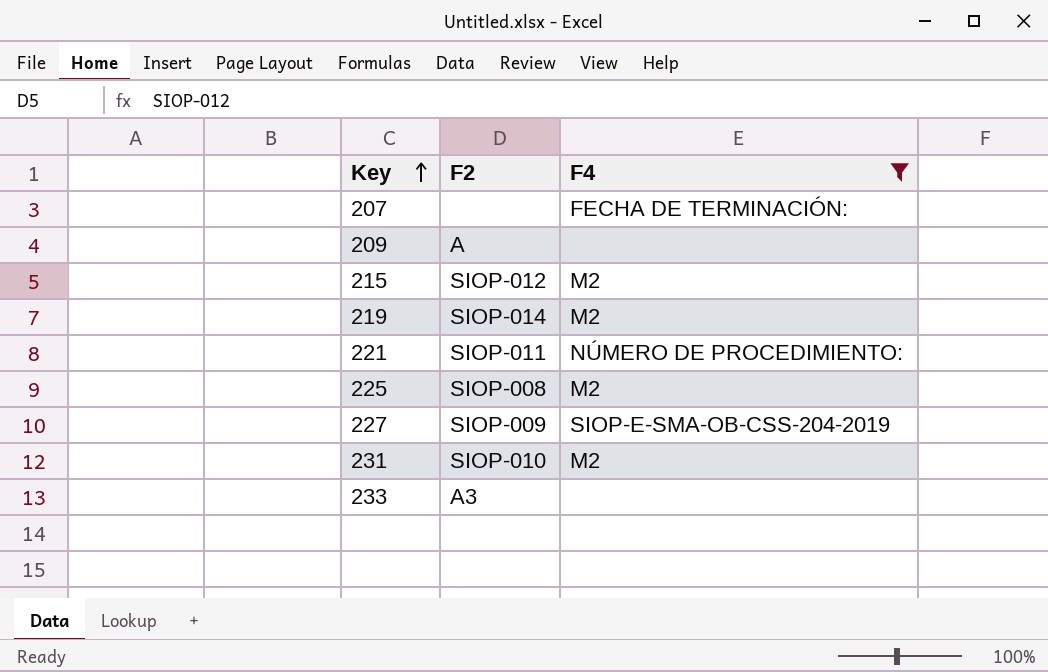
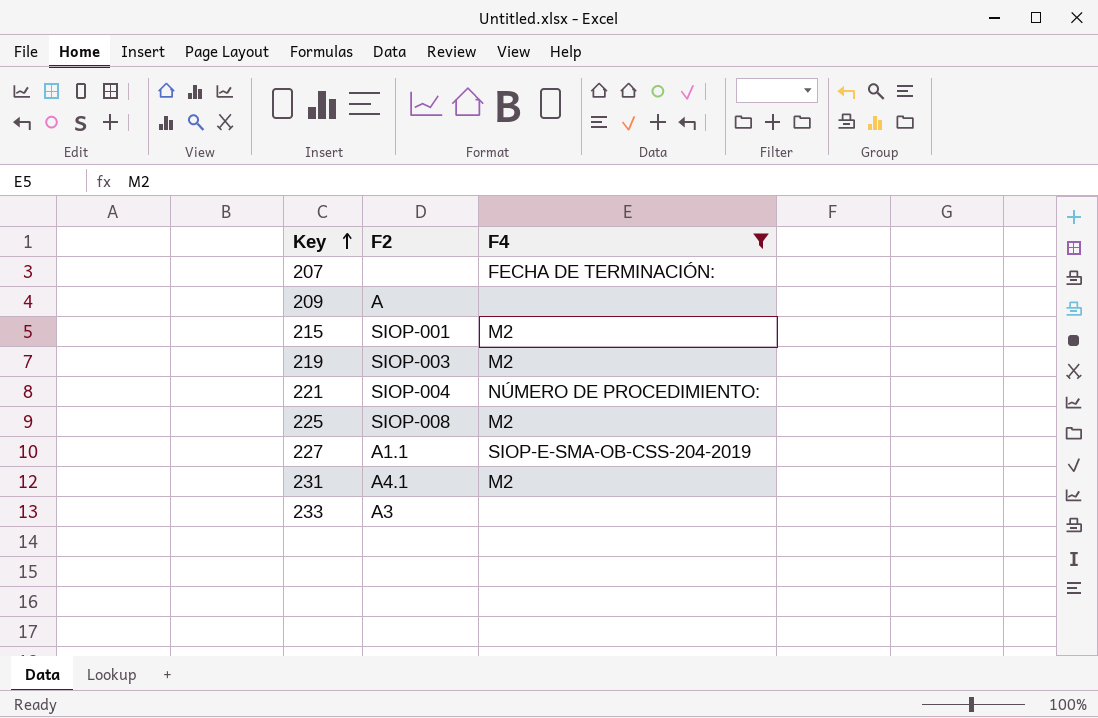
215 | F2: SIOP-012 -> SIOP-001
219 | F2: SIOP-014 -> SIOP-003
221 | F2: SIOP-011 -> SIOP-004
227 | F2: SIOP-009 -> A1.1
231 | F2: SIOP-010 -> A4.1

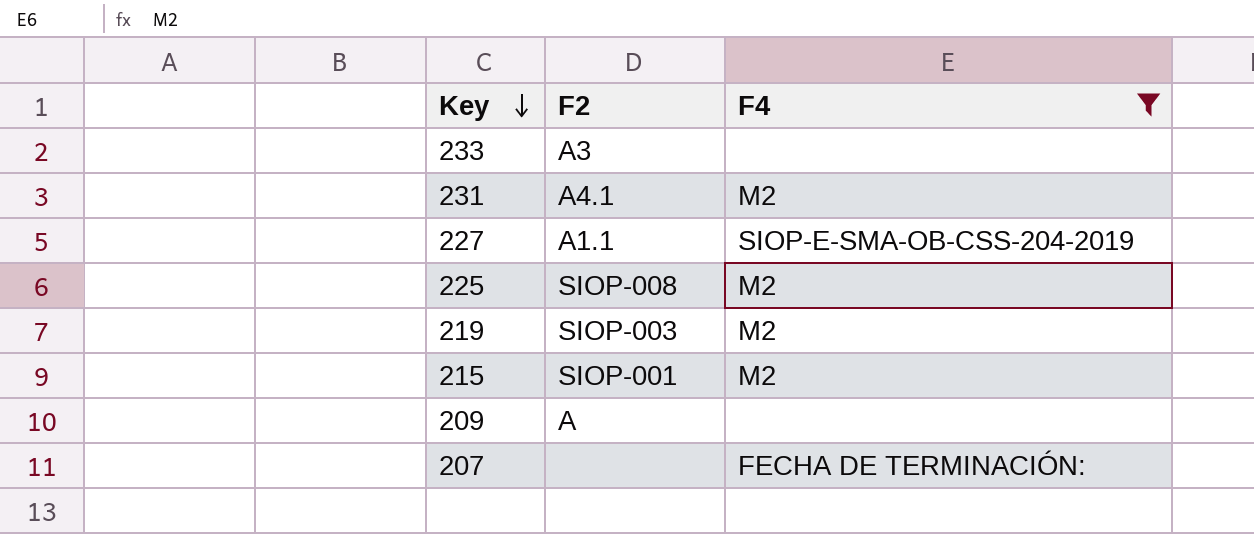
row order: Key ascending -> Key descending
row 221: SIOP-004 | NÚMERO DE PROCEDIMIENTO: -> none

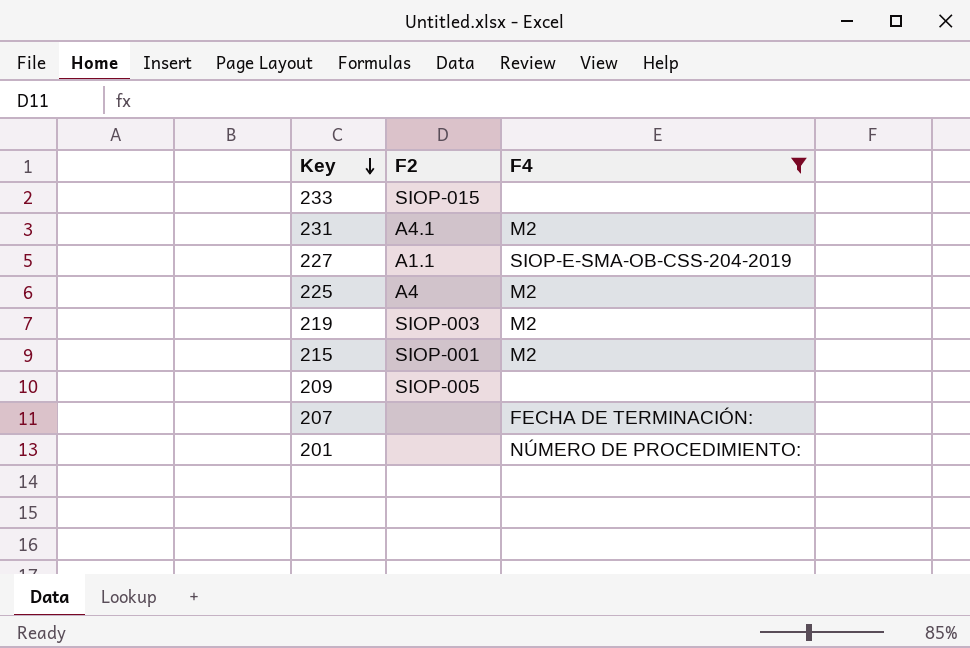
233 | F2: A3 -> SIOP-015
225 | F2: SIOP-008 -> A4
209 | F2: A -> SIOP-005
row 201: none -> none | NÚMERO DE PROCEDIMIENTO:

